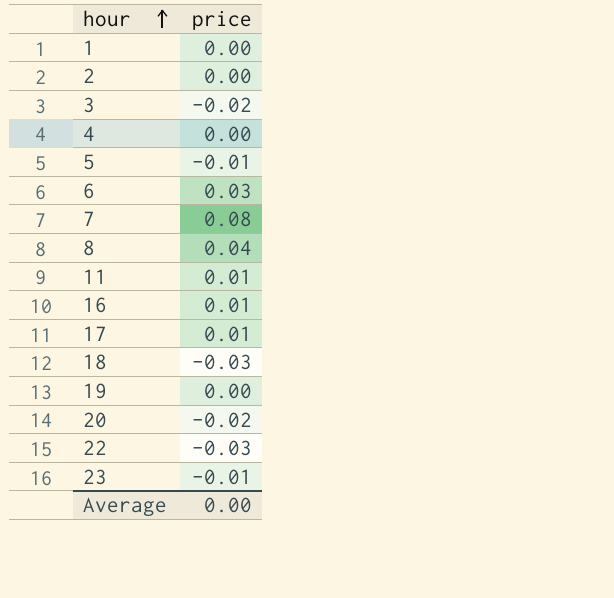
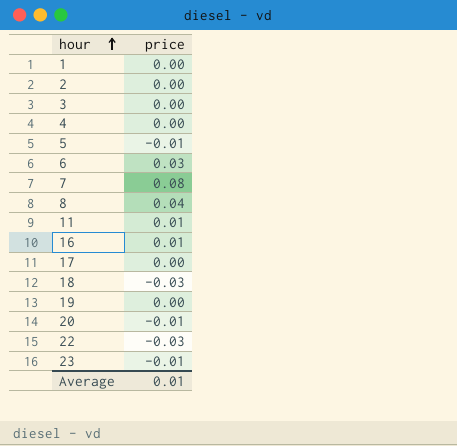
3 | price: -0.02 -> 0.00
17 | price: 0.01 -> 0.00
20 | price: -0.02 -> -0.01
Average | price: 0.00 -> 0.01

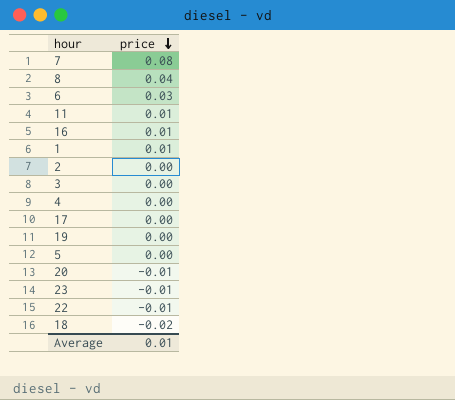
row order: hour ascending -> price descending
1 | price: 0.00 -> 0.01
5 | price: -0.01 -> 0.00
22 | price: -0.03 -> -0.01
18 | price: -0.03 -> -0.02

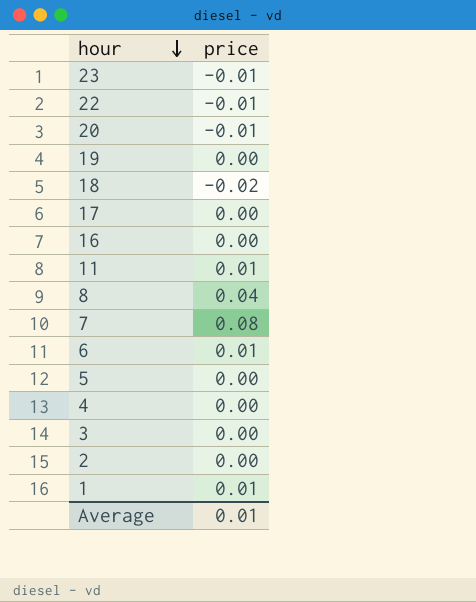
row order: price descending -> hour descending
16 | price: 0.01 -> 0.00
6 | price: 0.03 -> 0.01

